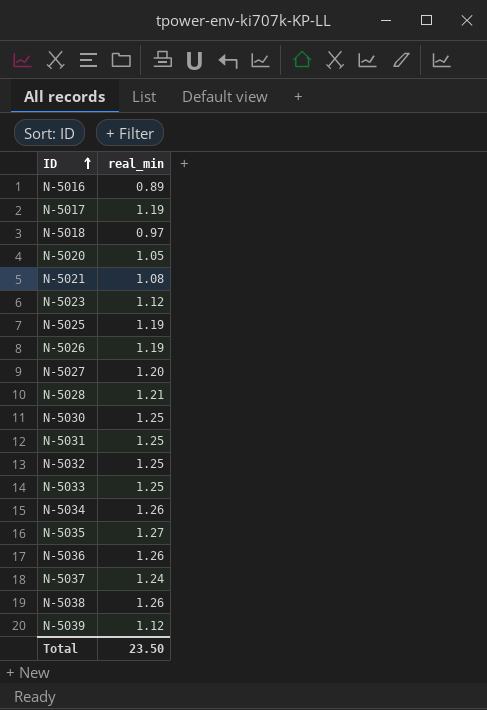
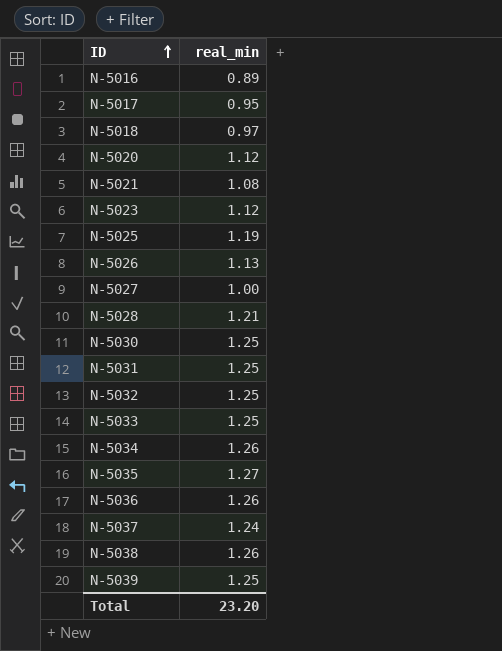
N-5017 | real_min: 1.19 -> 0.95
N-5020 | real_min: 1.05 -> 1.12
N-5026 | real_min: 1.19 -> 1.13
N-5027 | real_min: 1.20 -> 1.00
N-5039 | real_min: 1.12 -> 1.25
Total | real_min: 23.50 -> 23.20

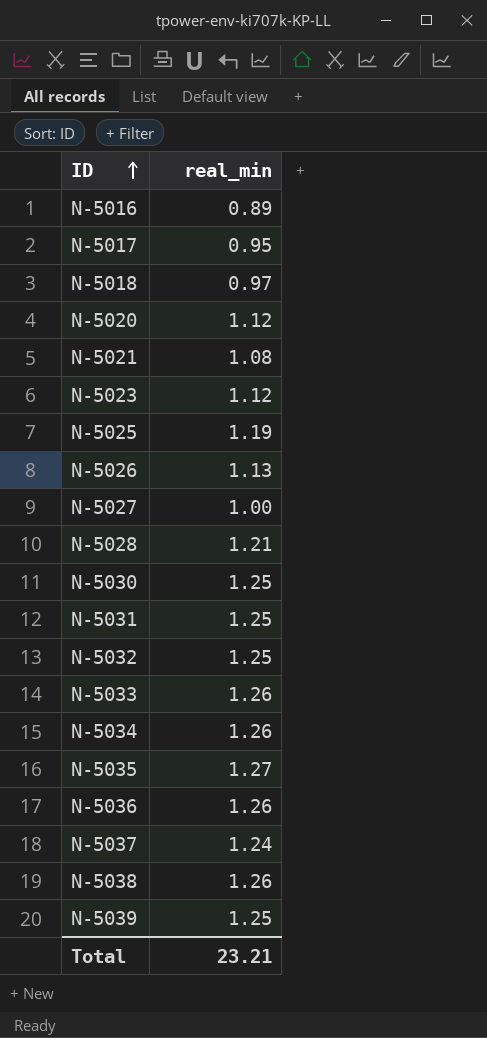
N-5033 | real_min: 1.25 -> 1.26
Total | real_min: 23.20 -> 23.21

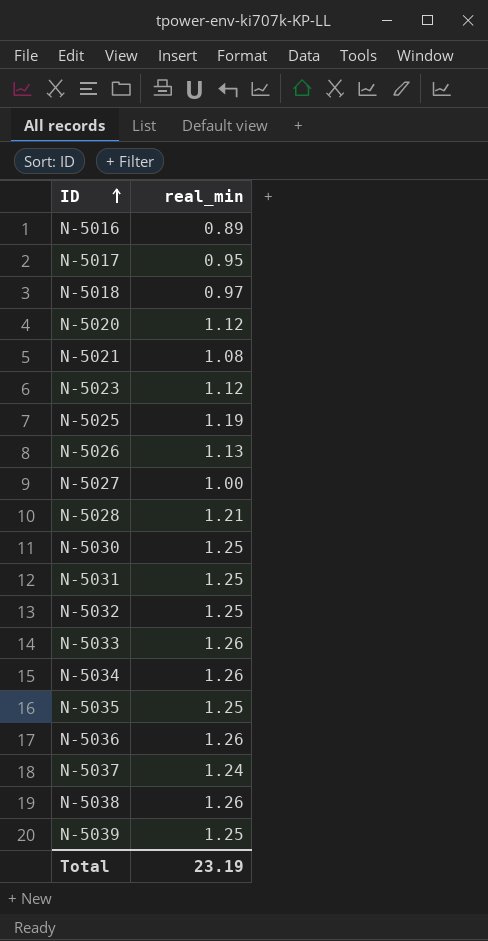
N-5035 | real_min: 1.27 -> 1.25
Total | real_min: 23.21 -> 23.19

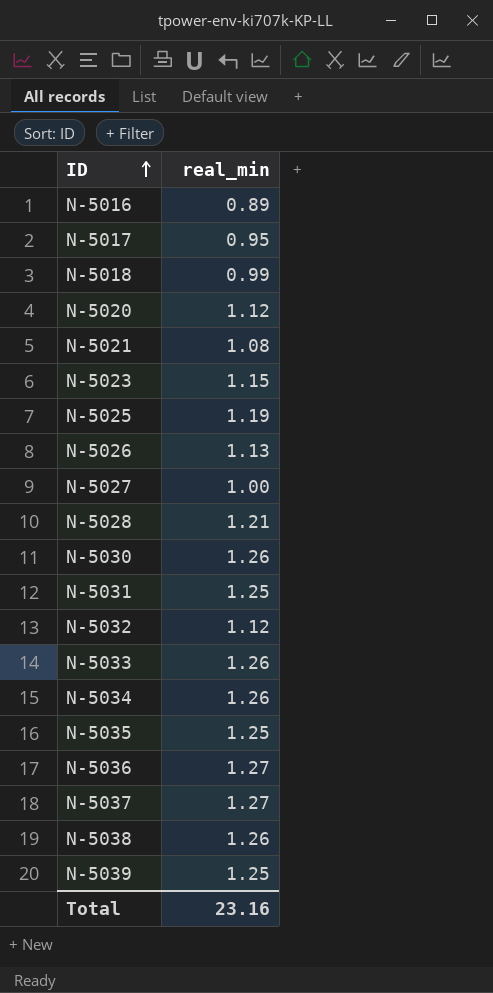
N-5018 | real_min: 0.97 -> 0.99
N-5023 | real_min: 1.12 -> 1.15
N-5030 | real_min: 1.25 -> 1.26
N-5032 | real_min: 1.25 -> 1.12
N-5036 | real_min: 1.26 -> 1.27
N-5037 | real_min: 1.24 -> 1.27
Total | real_min: 23.19 -> 23.16

